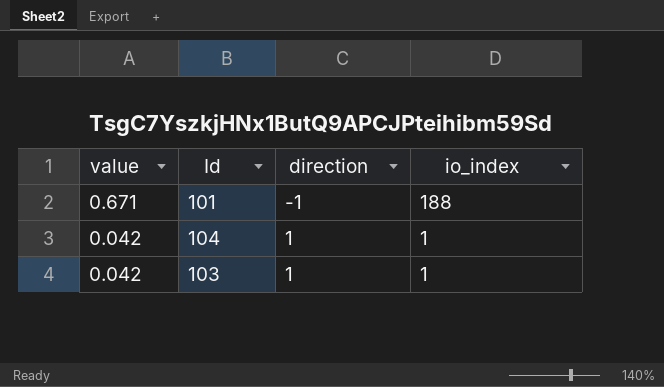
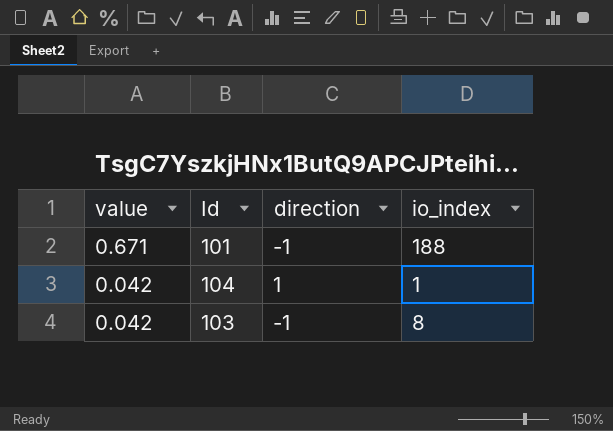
103 | direction: 1 -> -1
103 | io_index: 1 -> 8

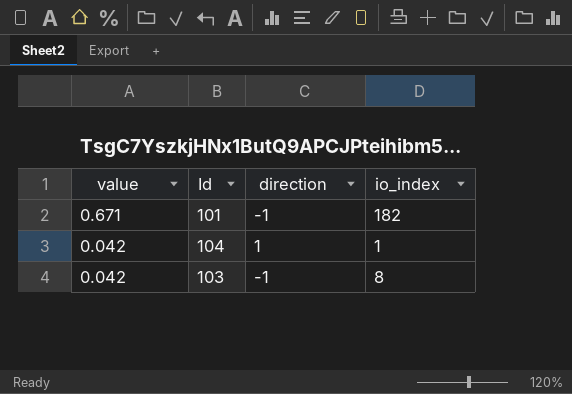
101 | io_index: 188 -> 182

